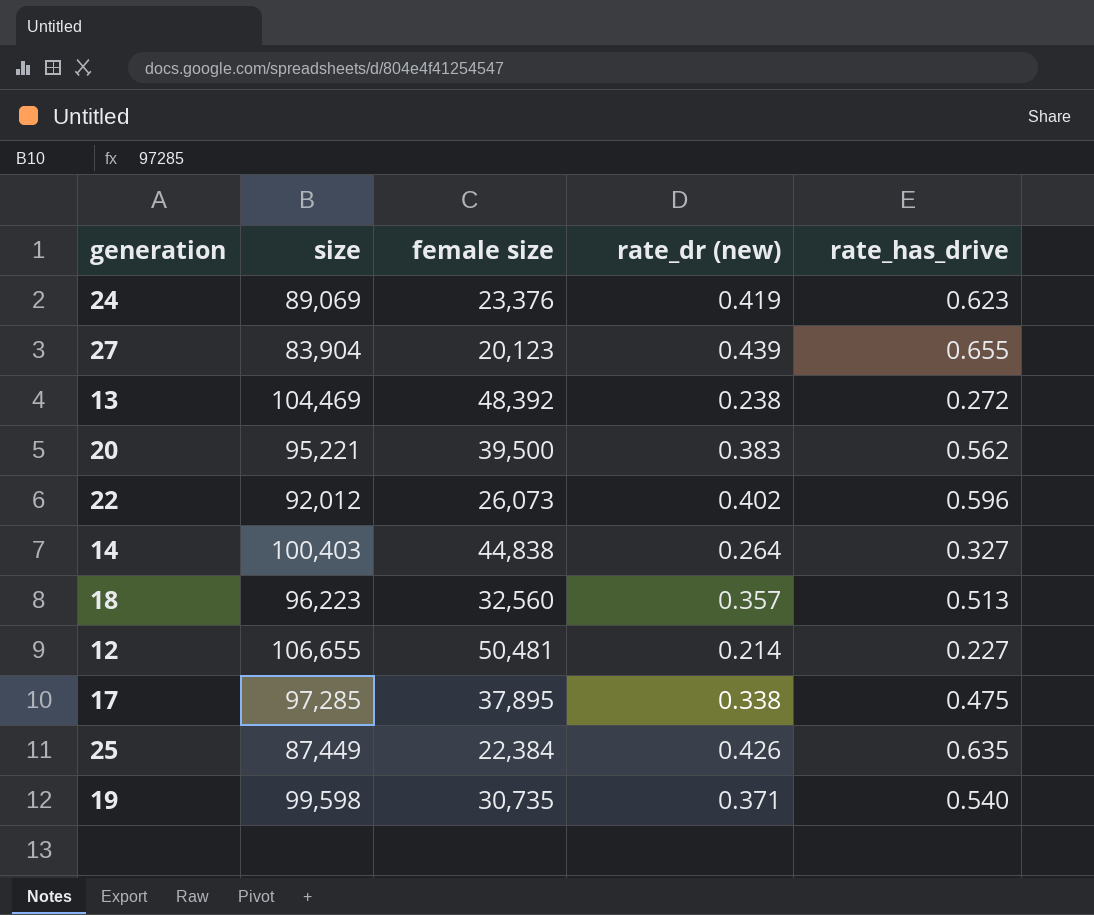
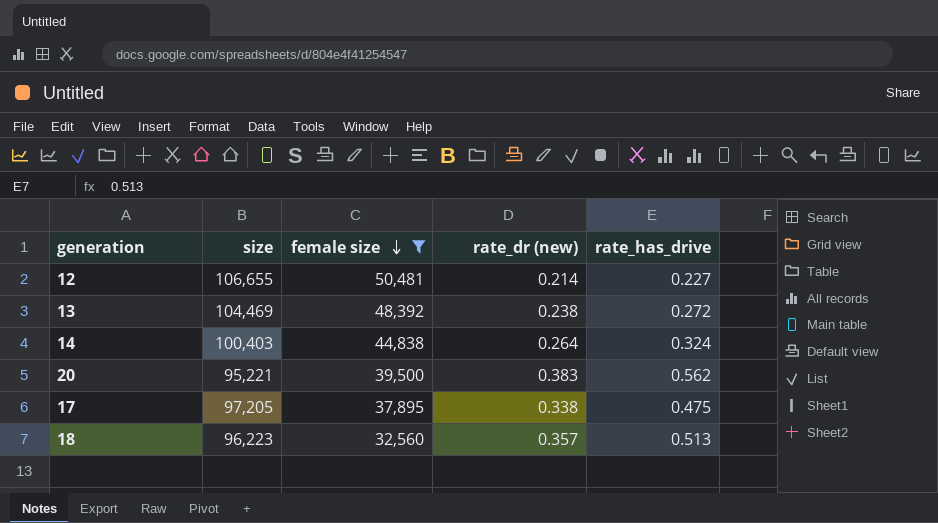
filter: none -> female size >= 32,560
row order: none -> female size descending
14 | rate_has_drive: 0.327 -> 0.324
17 | size: 97,285 -> 97,205

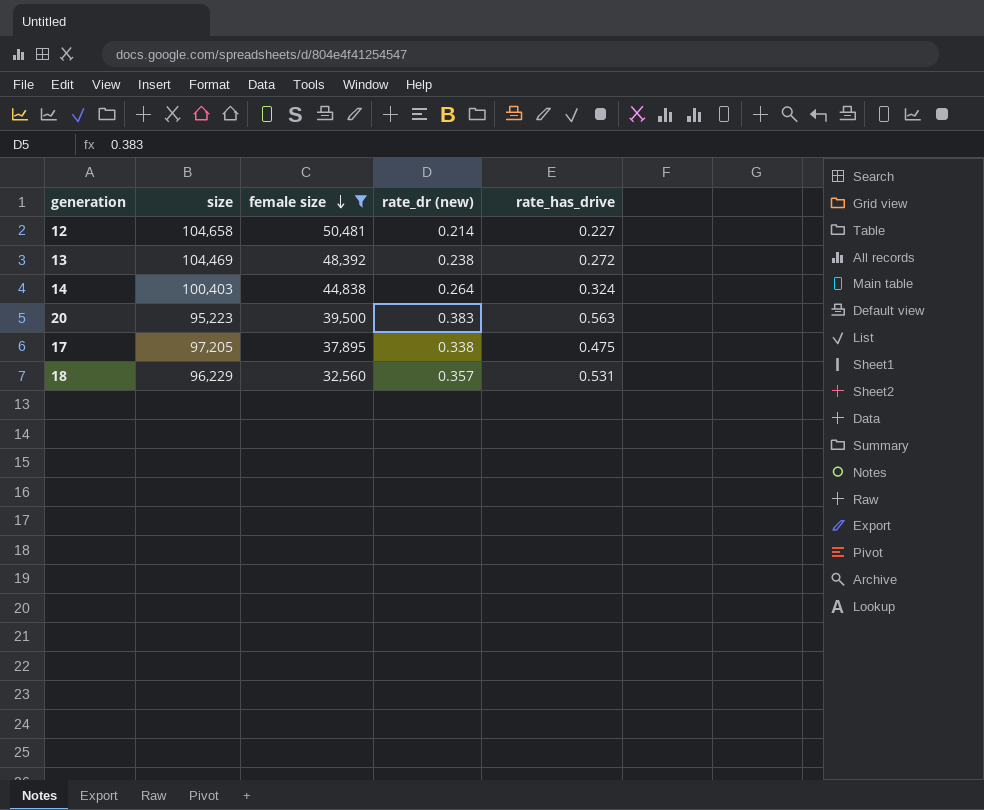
12 | size: 106,655 -> 104,658
20 | size: 95,221 -> 95,223
20 | rate_has_drive: 0.562 -> 0.563
18 | size: 96,223 -> 96,229
18 | rate_has_drive: 0.513 -> 0.531

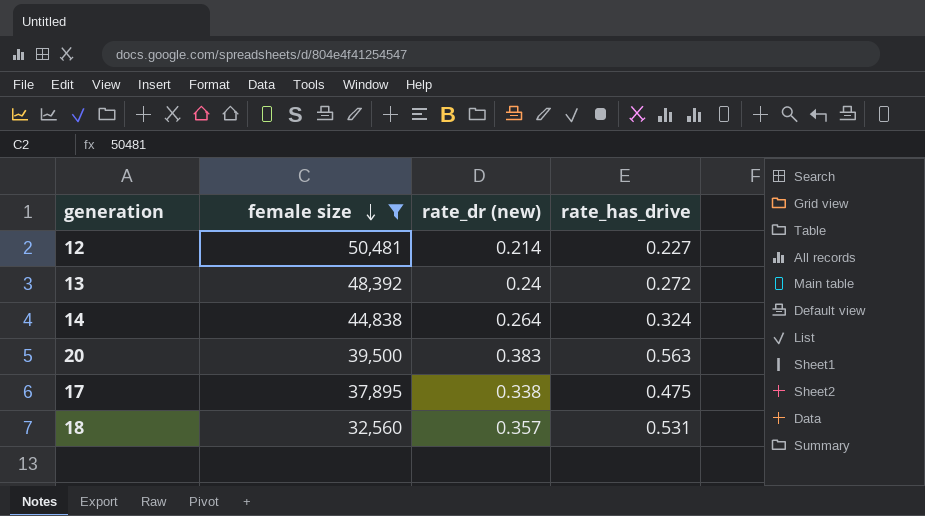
column size | position: 2 -> none
13 | rate_dr (new): 0.238 -> 0.24

